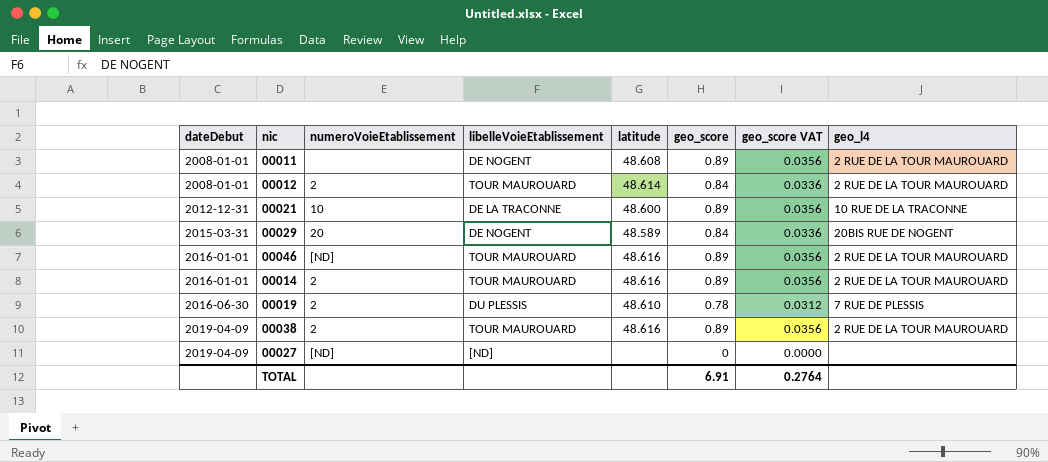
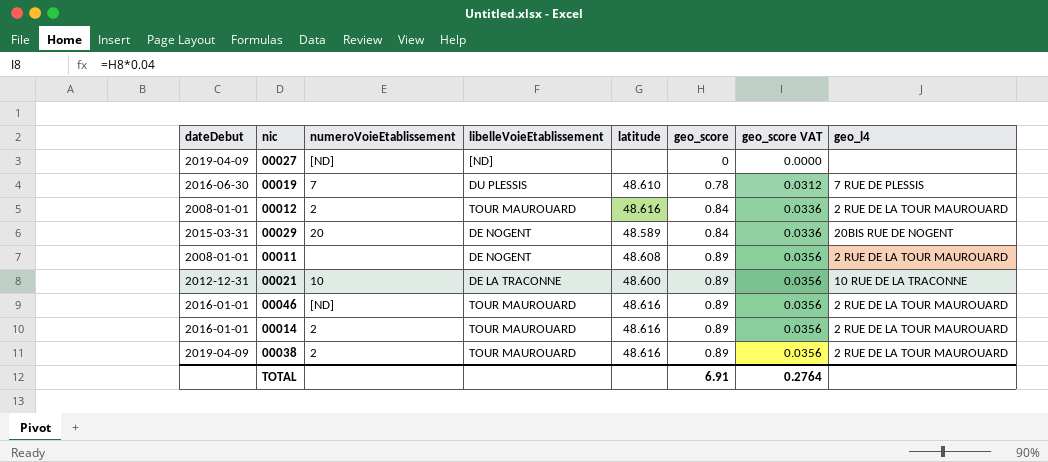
row order: dateDebut ascending -> geo_score ascending
00019 | numeroVoieEtablissement: 2 -> 7
00012 | latitude: 48.614 -> 48.616

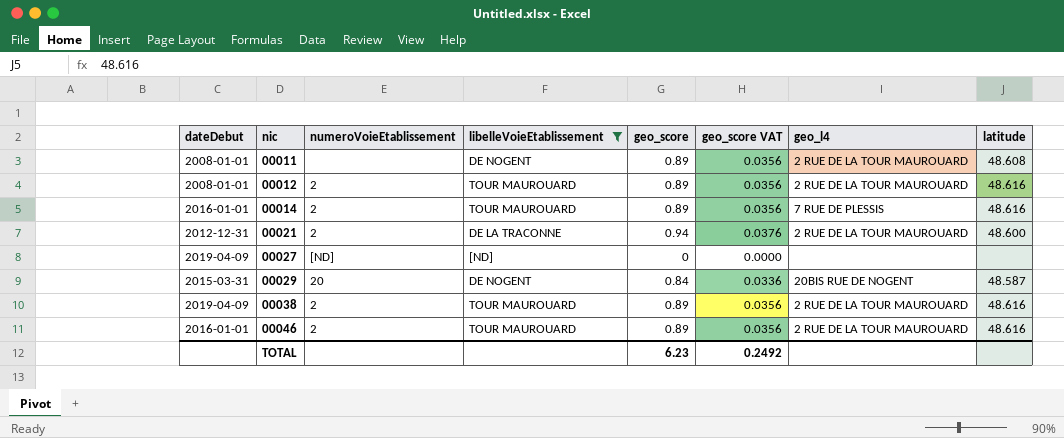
filter: none -> libelleVoieEtablissement != DU PLESSIS
row order: geo_score ascending -> nic ascending
column latitude | position: 5 -> 8
00012 | geo_score: 0.84 -> 0.89
00012 | geo_score VAT: 0.0336 -> 0.0356
00014 | geo_l4: 2 RUE DE LA TOUR MAUROUARD -> 7 RUE DE PLESSIS
00021 | numeroVoieEtablissement: 10 -> 2
00021 | geo_score: 0.89 -> 0.94
00021 | geo_score VAT: 0.0356 -> 0.0376
00021 | geo_l4: 10 RUE DE LA TRACONNE -> 2 RUE DE LA TOUR MAUROUARD
00029 | latitude: 48.589 -> 48.587
00046 | numeroVoieEtablissement: [ND] -> 2
TOTAL | geo_score: 6.91 -> 6.23
TOTAL | geo_score VAT: 0.2764 -> 0.2492

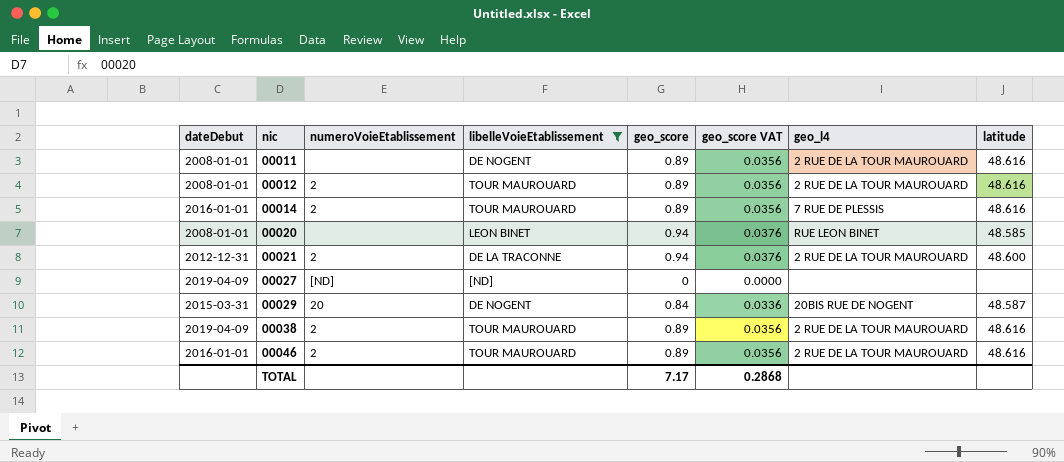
00011 | latitude: 48.608 -> 48.616
row 00020: none -> 2008-01-01 | none | LEON BINET | 0.94 | 0.0376 | RUE LEON BINET | 48.585
TOTAL | geo_score: 6.23 -> 7.17
TOTAL | geo_score VAT: 0.2492 -> 0.2868

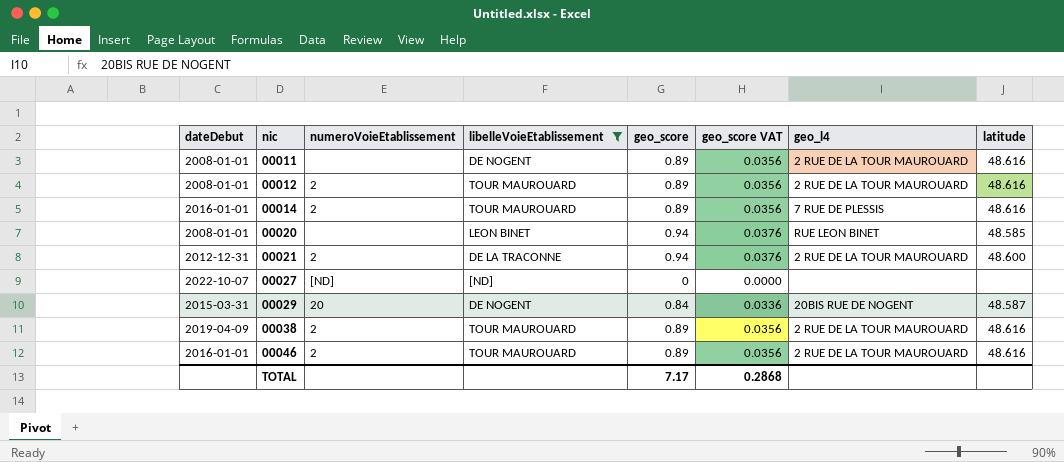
00027 | dateDebut: 2019-04-09 -> 2022-10-07

